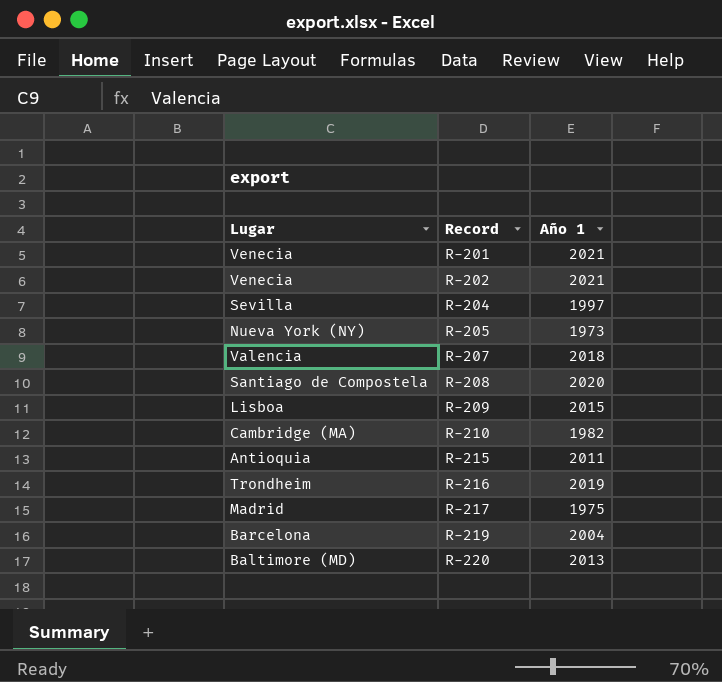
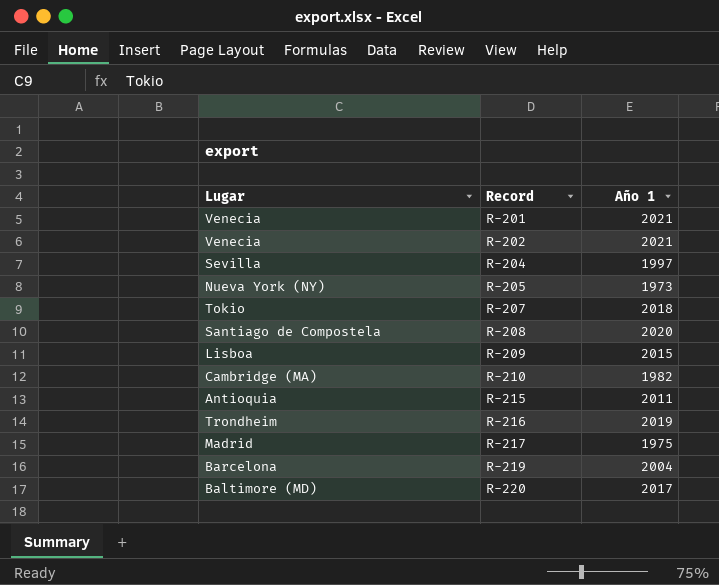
R-207 | Lugar: Valencia -> Tokio
R-220 | Año 1: 2013 -> 2017

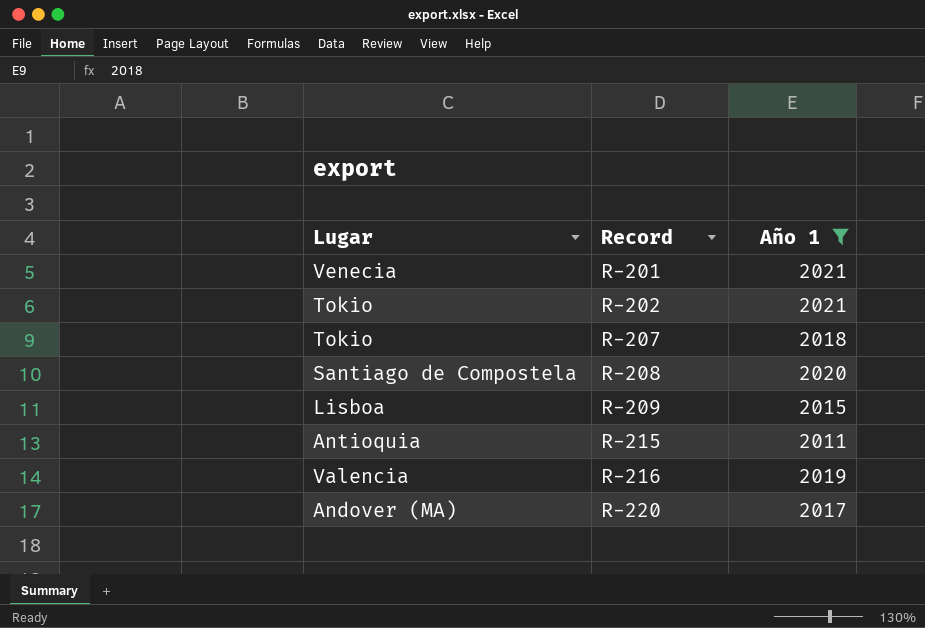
filter: none -> Año 1 >= 2011
R-202 | Lugar: Venecia -> Tokio
R-216 | Lugar: Trondheim -> Valencia
R-220 | Lugar: Baltimore (MD) -> Andover (MA)

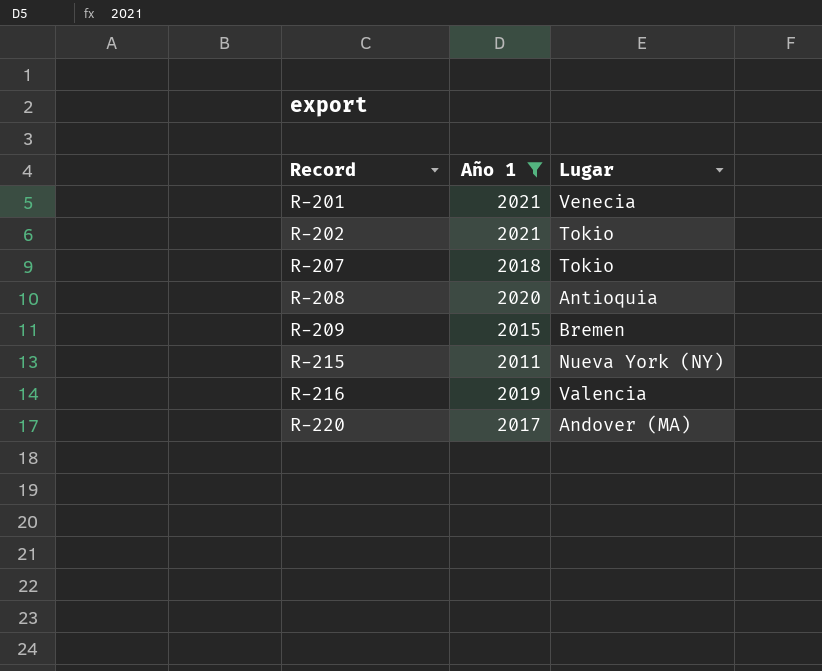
column Lugar | position: 1 -> 3
R-208 | Lugar: Santiago de Compostela -> Antioquia
R-209 | Lugar: Lisboa -> Bremen
R-215 | Lugar: Antioquia -> Nueva York (NY)

